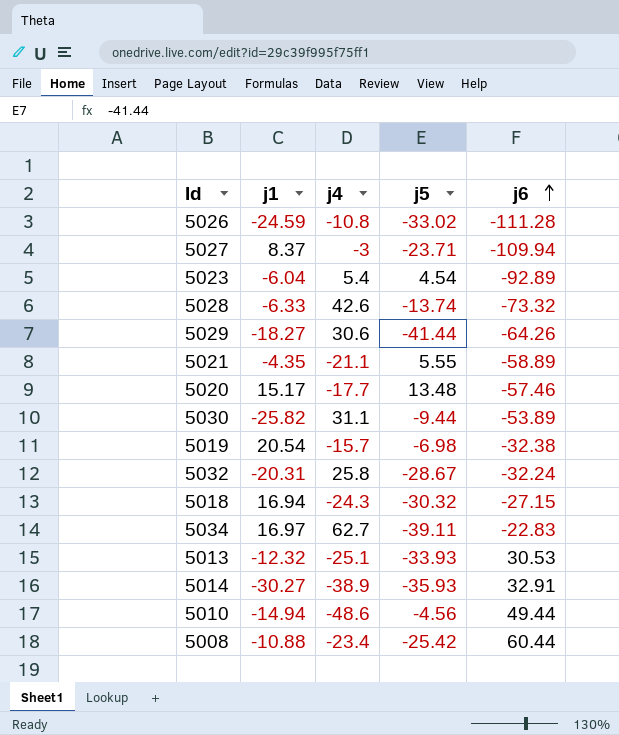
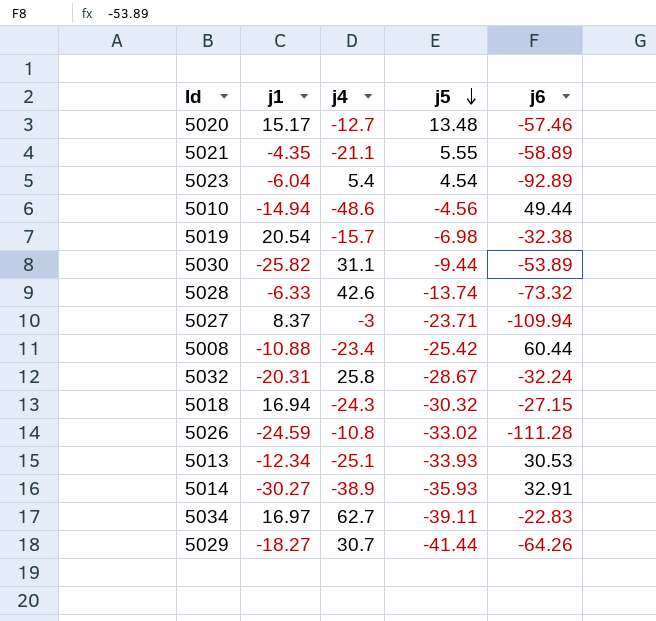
row order: j6 ascending -> j5 descending
5020 | j4: -17.7 -> -12.7
5013 | j1: -12.32 -> -12.34
5029 | j4: 30.6 -> 30.7

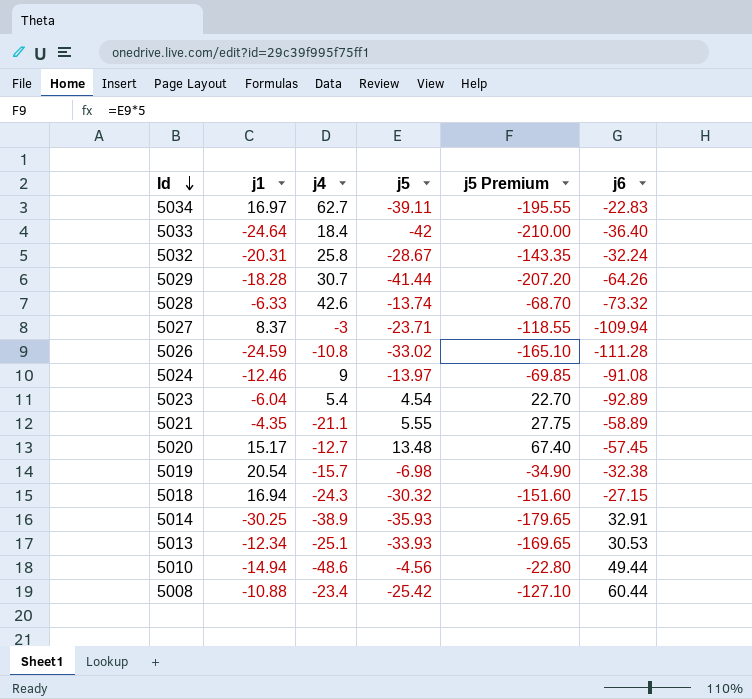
row order: j5 descending -> Id descending
column j5 Premium | formula: none -> [j5] * 5
row 5030: -25.82 | 31.1 | -9.44 | -53.89 -> none
row 5033: none -> -24.64 | 18.4 | -42 | -210.00 | -36.40
5029 | j1: -18.27 -> -18.28
row 5024: none -> -12.46 | 9 | -13.97 | -69.85 | -91.08
5020 | j6: -57.46 -> -57.45
5014 | j1: -30.27 -> -30.25

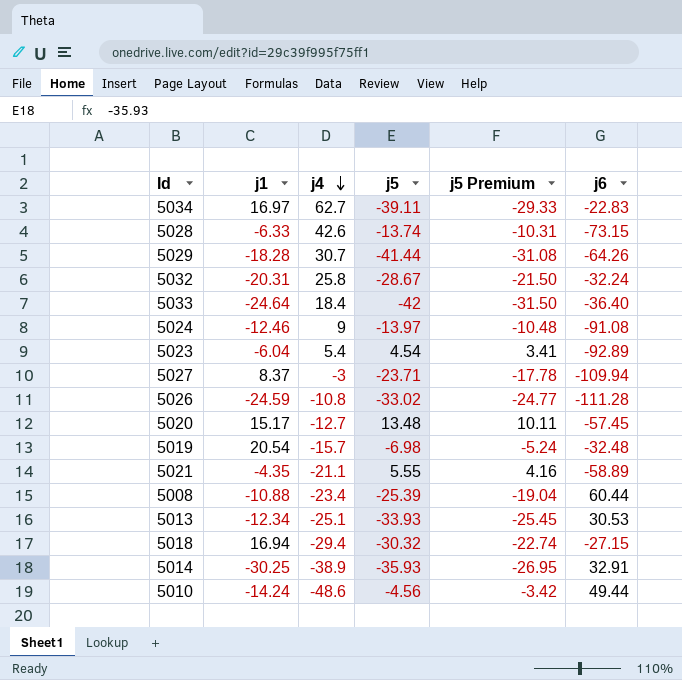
row order: Id descending -> j4 descending
column j5 Premium | formula: [j5] * 5 -> [j5] * 0.75
5028 | j6: -73.32 -> -73.15
5019 | j6: -32.38 -> -32.48
5008 | j5: -25.42 -> -25.39
5018 | j4: -24.3 -> -29.4
5010 | j1: -14.94 -> -14.24

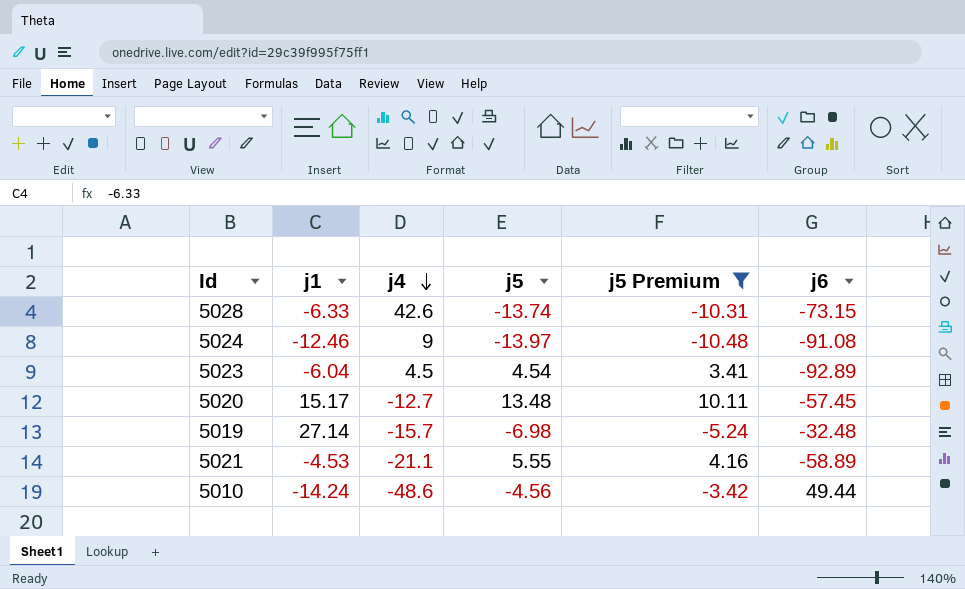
filter: none -> j5 Premium >= -10.48
5023 | j4: 5.4 -> 4.5
5019 | j1: 20.54 -> 27.14
5021 | j1: -4.35 -> -4.53

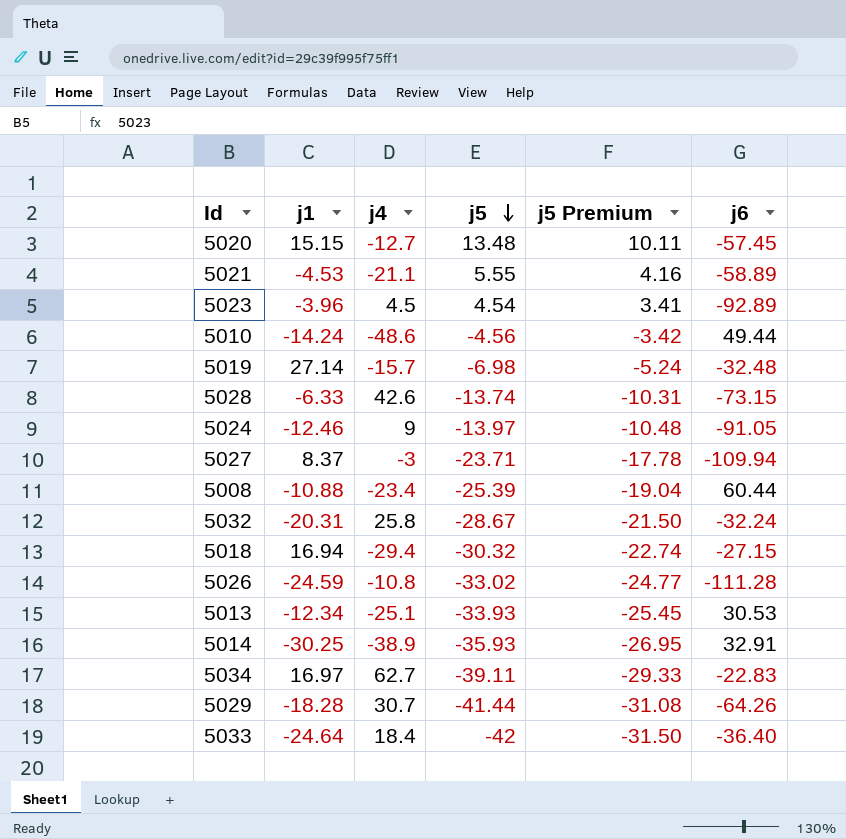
filter: j5 Premium >= -10.48 -> none
row order: j4 descending -> j5 descending
5020 | j1: 15.17 -> 15.15
5023 | j1: -6.04 -> -3.96
5024 | j6: -91.08 -> -91.05

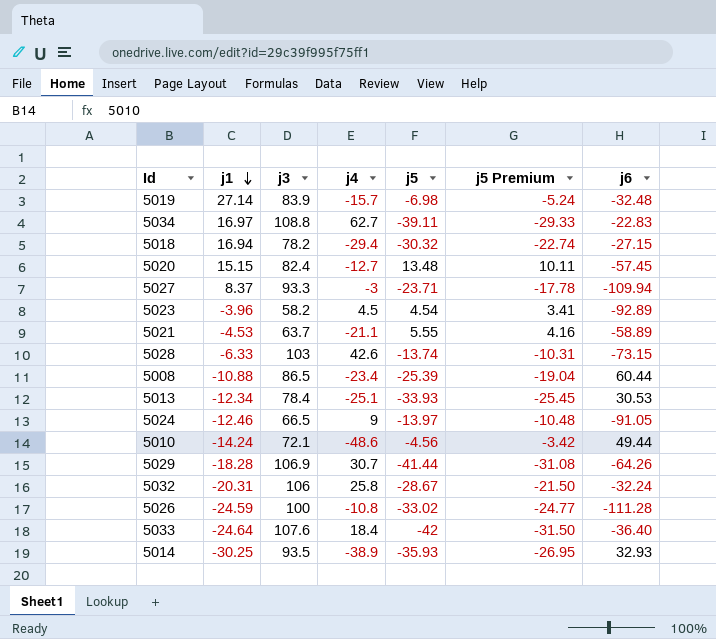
row order: j5 descending -> j1 descending
column j3 | position: none -> 3
5014 | j6: 32.91 -> 32.93

